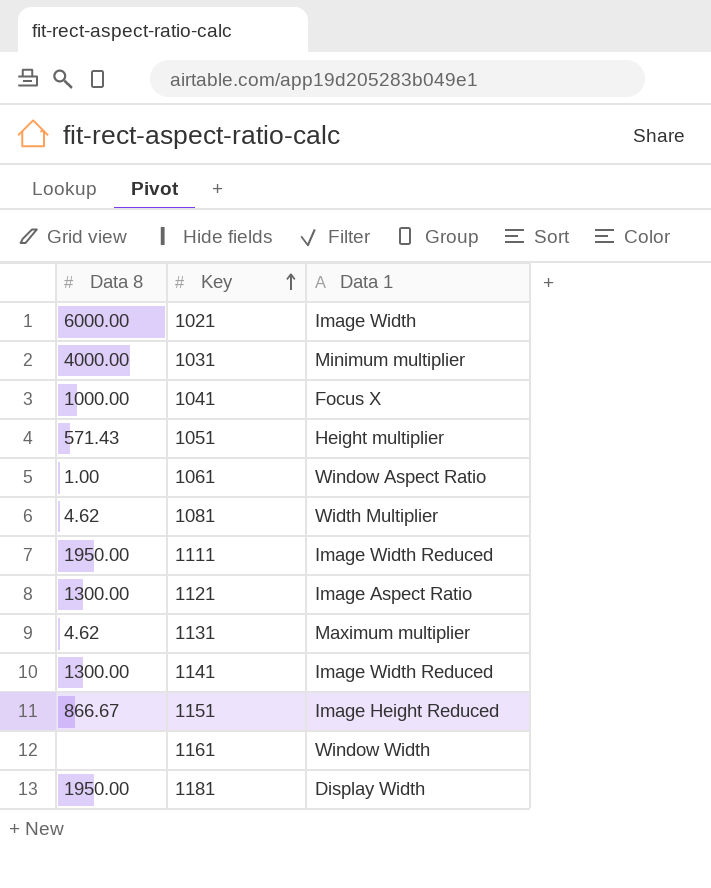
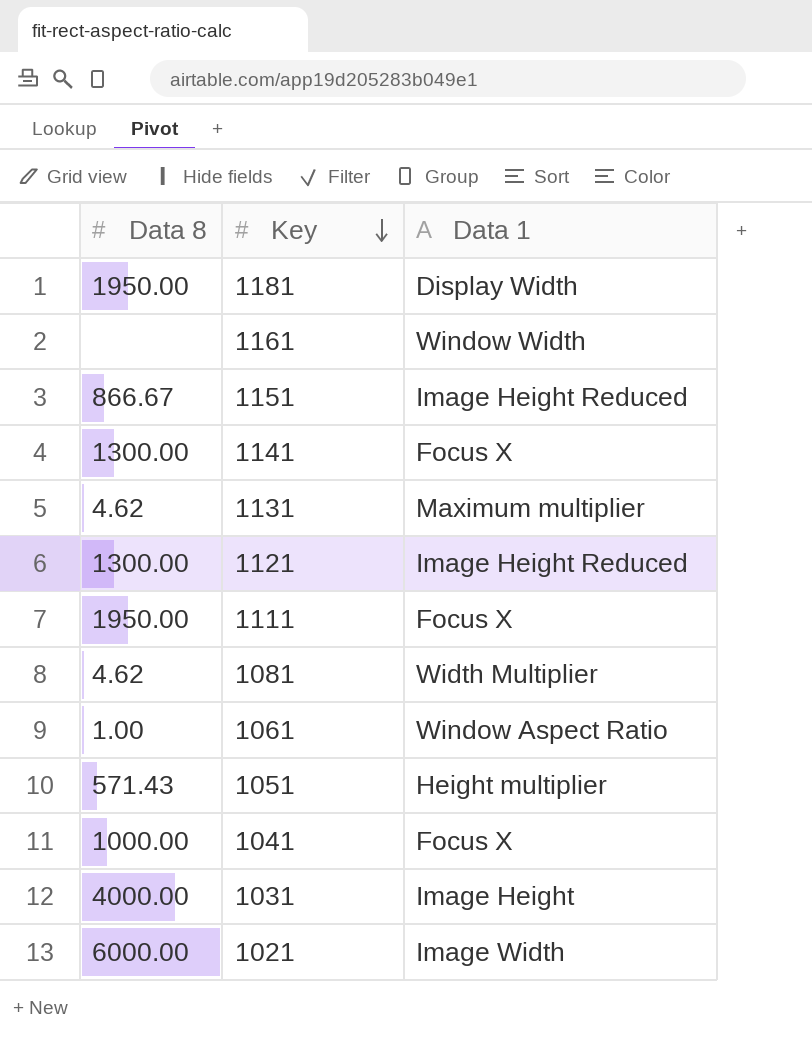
row order: Key ascending -> Key descending
1141 | Data 1: Image Width Reduced -> Focus X
1121 | Data 1: Image Aspect Ratio -> Image Height Reduced
1111 | Data 1: Image Width Reduced -> Focus X
1031 | Data 1: Minimum multiplier -> Image Height

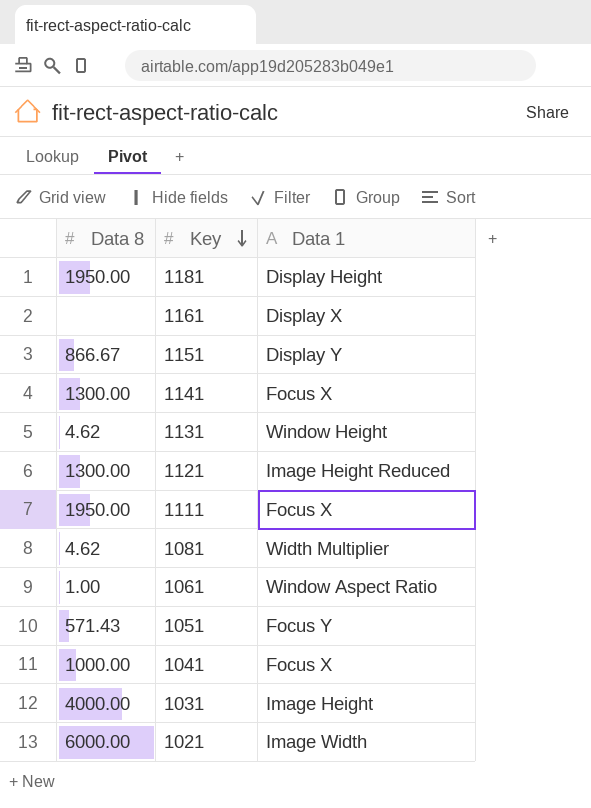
1181 | Data 1: Display Width -> Display Height
1161 | Data 1: Window Width -> Display X
1151 | Data 1: Image Height Reduced -> Display Y
1131 | Data 1: Maximum multiplier -> Window Height
1051 | Data 1: Height multiplier -> Focus Y

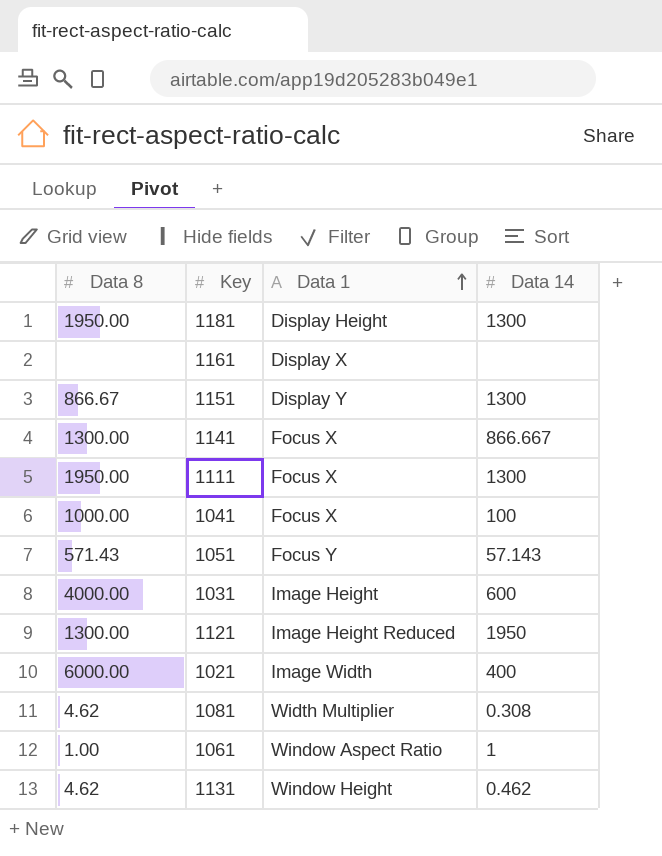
row order: Key descending -> Data 1 ascending
column Data 14 | position: none -> 4

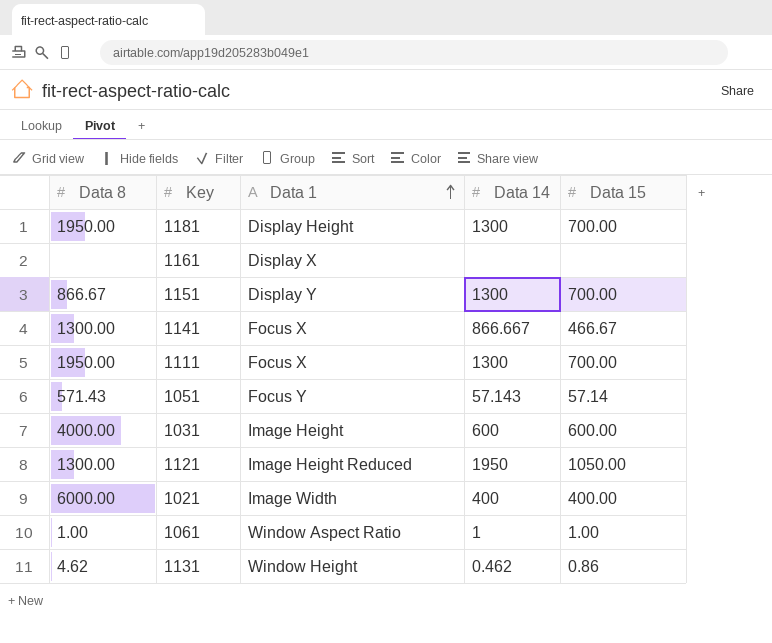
column Data 15 | position: none -> 5
row 1041: 1000.00 | Focus X | 100 -> none
row 1081: 4.62 | Width Multiplier | 0.308 -> none

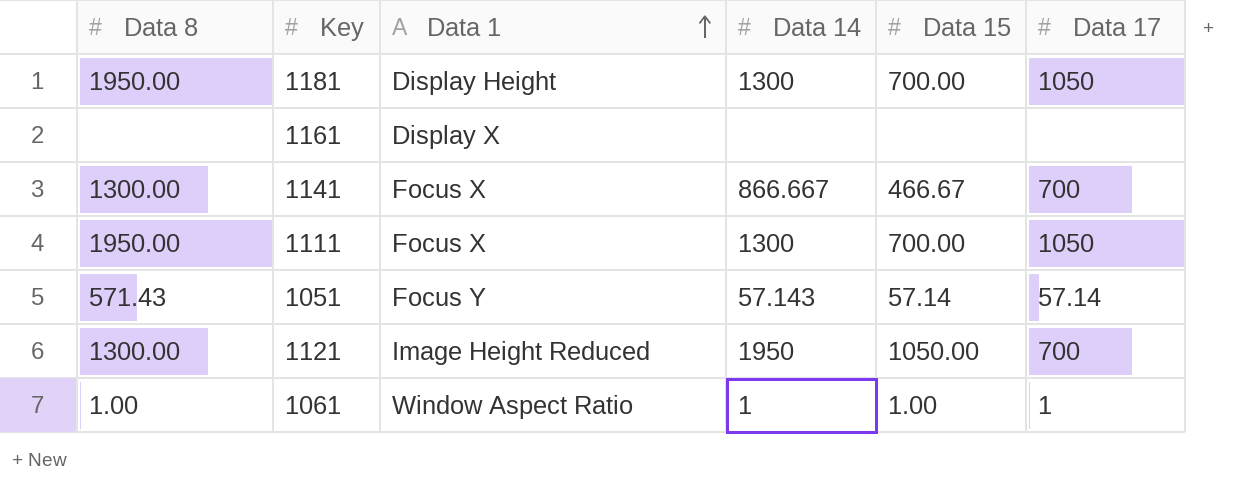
column Data 17 | position: none -> 6
row 1151: 866.67 | Display Y | 1300 | 700.00 -> none
row 1031: 4000.00 | Image Height | 600 | 600.00 -> none
row 1021: 6000.00 | Image Width | 400 | 400.00 -> none
row 1131: 4.62 | Window Height | 0.462 | 0.86 -> none

